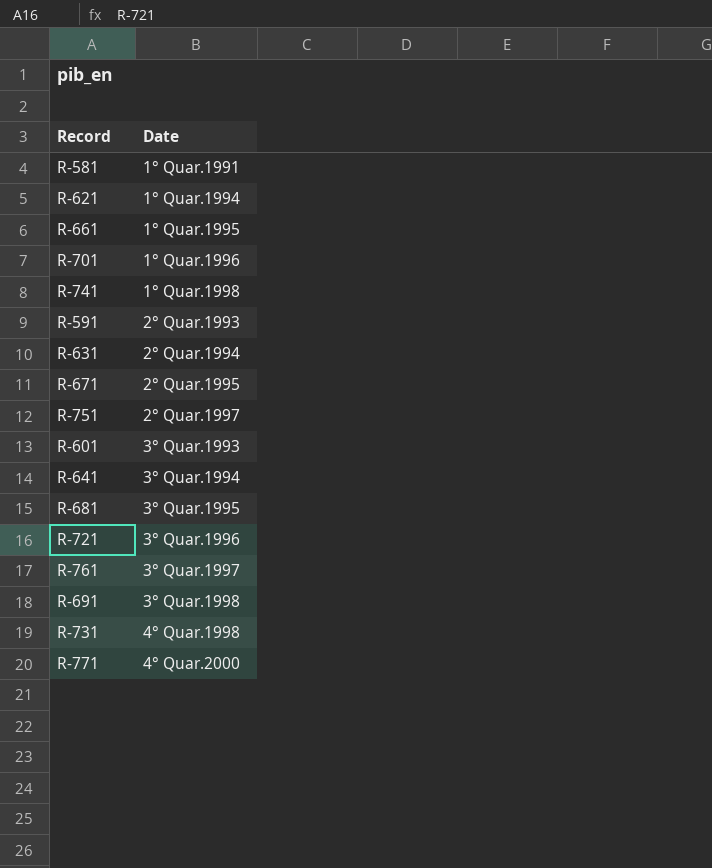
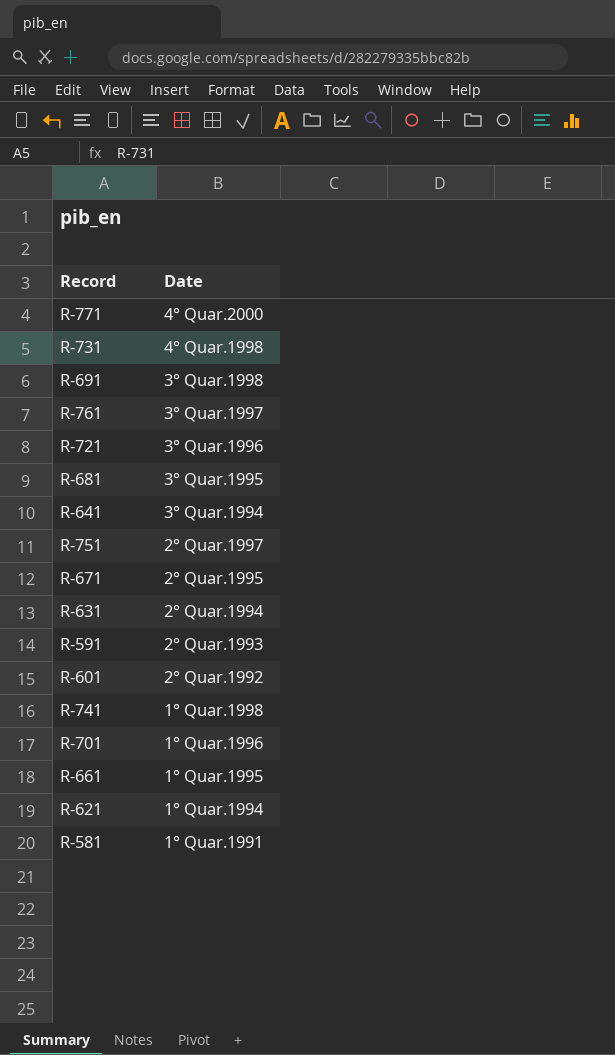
row order: Date ascending -> Date descending
R-601 | Date: 3° Quar.1993 -> 2° Quar.1992

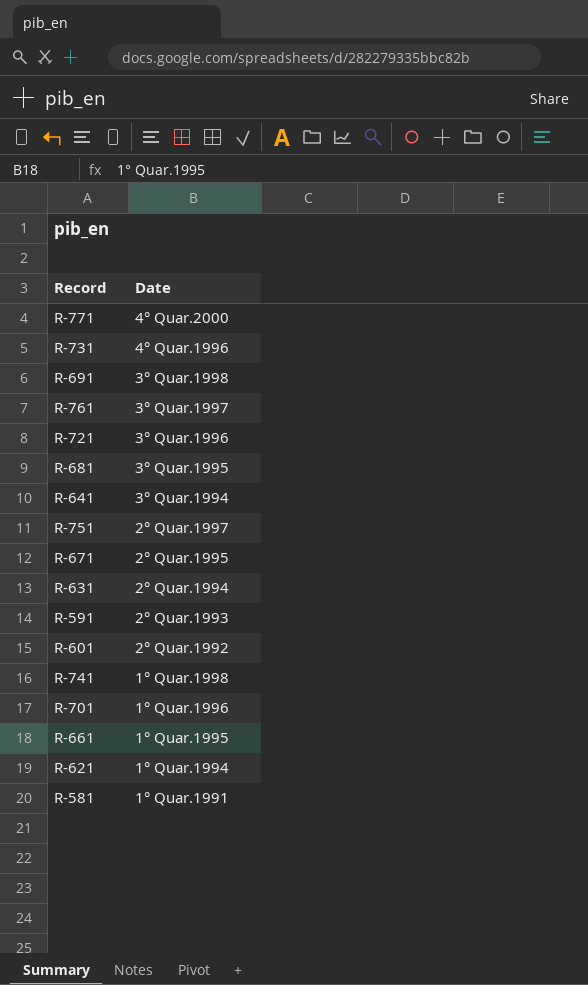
R-731 | Date: 4° Quar.1998 -> 4° Quar.1996

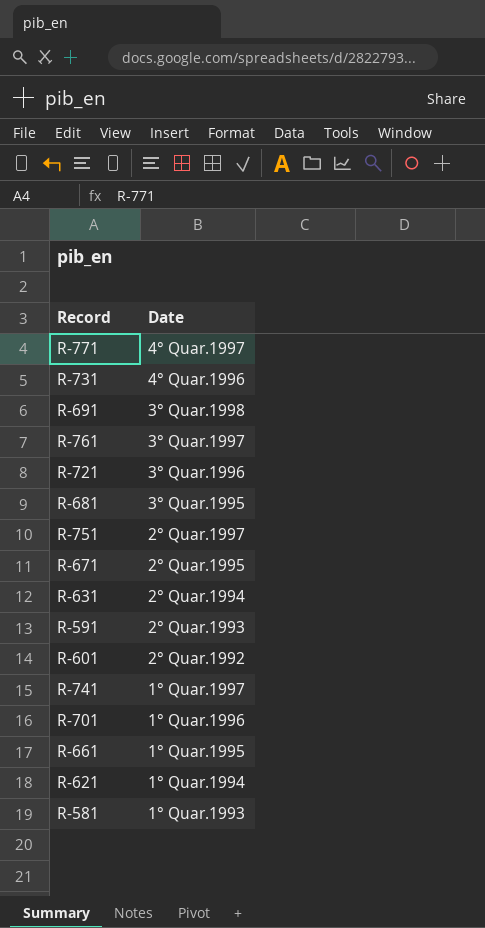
row R-641: 3° Quar.1994 -> none
R-771 | Date: 4° Quar.2000 -> 4° Quar.1997
R-741 | Date: 1° Quar.1998 -> 1° Quar.1997
R-581 | Date: 1° Quar.1991 -> 1° Quar.1993

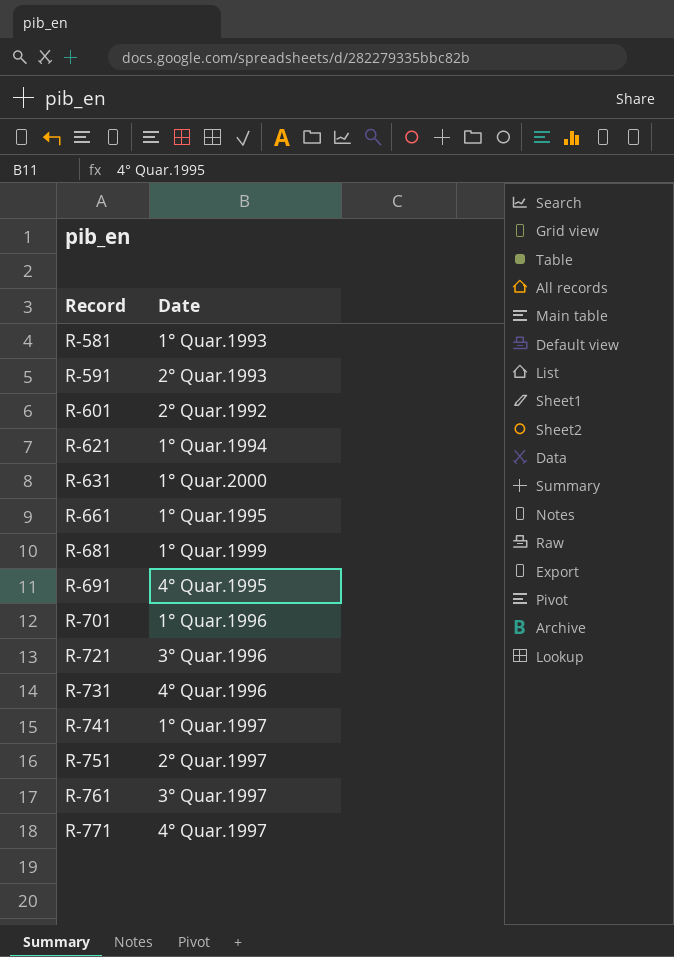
row order: Date descending -> Record ascending
row R-671: 2° Quar.1995 -> none
R-631 | Date: 2° Quar.1994 -> 1° Quar.2000
R-681 | Date: 3° Quar.1995 -> 1° Quar.1999
R-691 | Date: 3° Quar.1998 -> 4° Quar.1995

